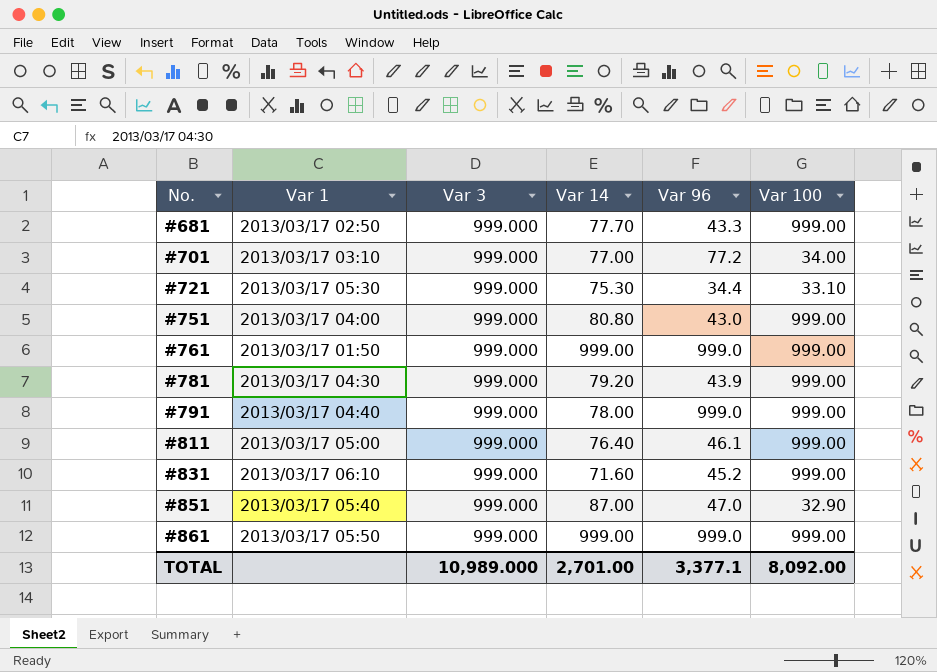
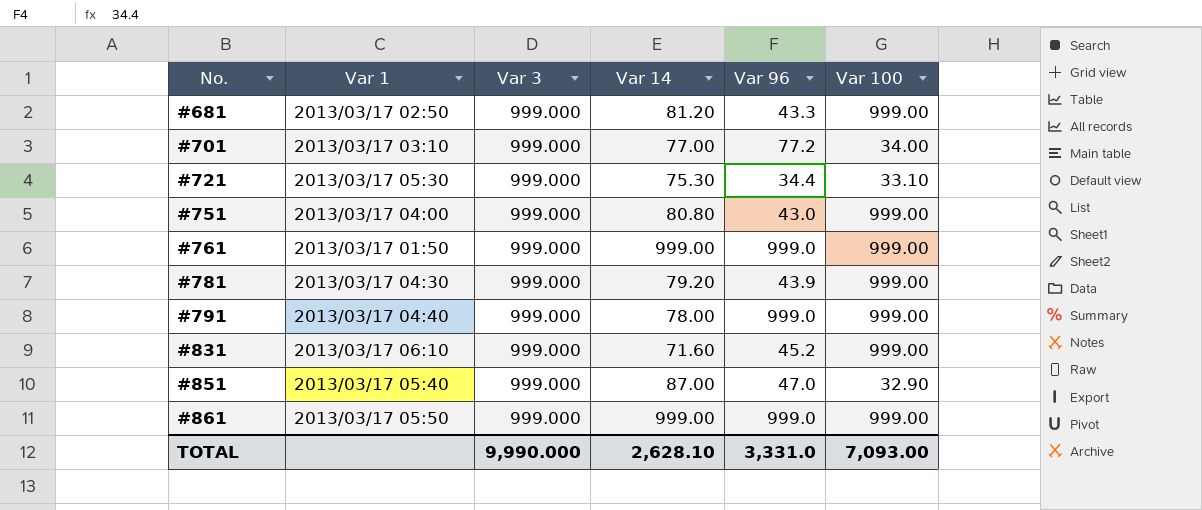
row #811: 2013/03/17 05:00 | 999.000 | 76.40 | 46.1 | 999.00 -> none
#681 | Var 14: 77.70 -> 81.20
TOTAL | Var 3: 10,989.000 -> 9,990.000
TOTAL | Var 14: 2,701.00 -> 2,628.10
TOTAL | Var 96: 3,377.1 -> 3,331.0
TOTAL | Var 100: 8,092.00 -> 7,093.00

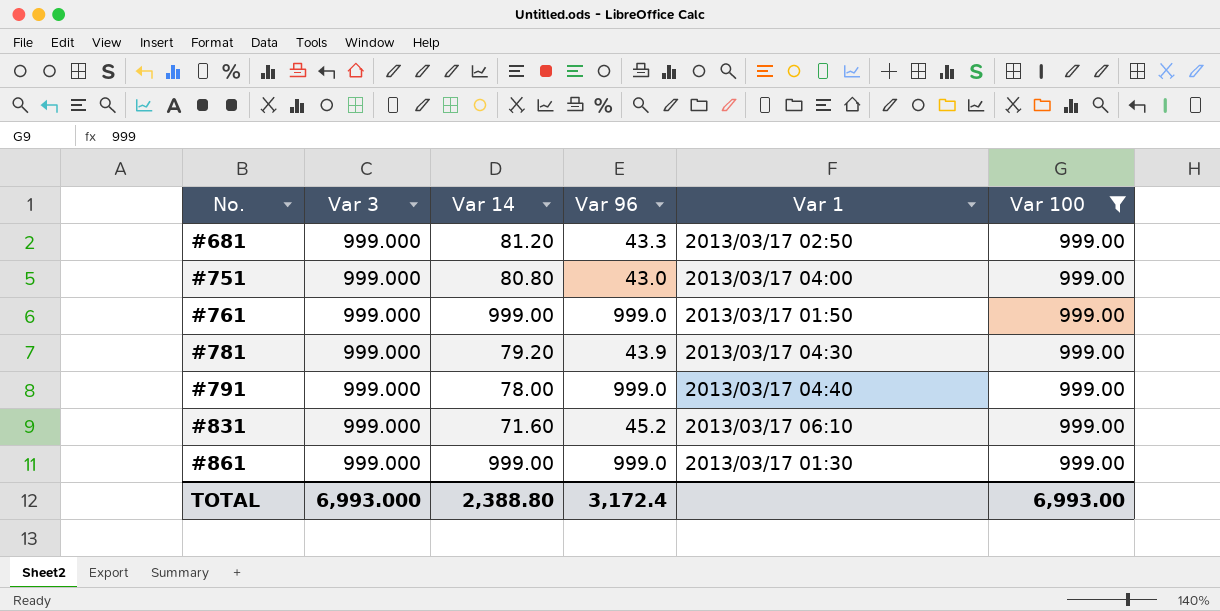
filter: none -> Var 100 = 999.00
column Var 1 | position: 2 -> 5
#861 | Var 1: 2013/03/17 05:50 -> 2013/03/17 01:30
TOTAL | Var 3: 9,990.000 -> 6,993.000
TOTAL | Var 14: 2,628.10 -> 2,388.80
TOTAL | Var 96: 3,331.0 -> 3,172.4
TOTAL | Var 100: 7,093.00 -> 6,993.00

